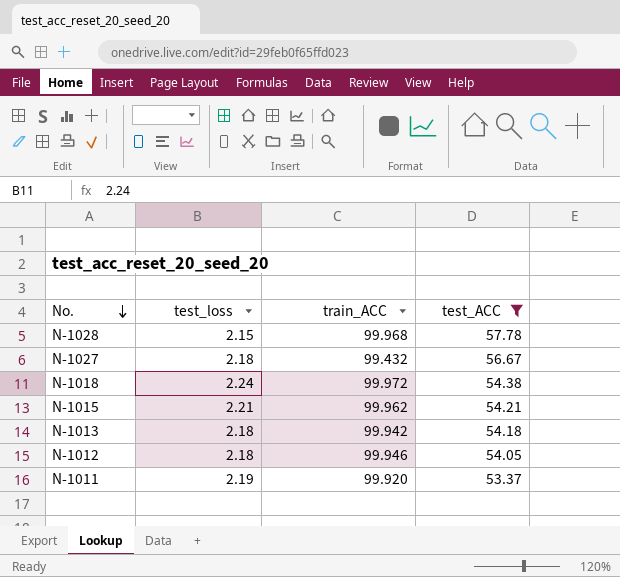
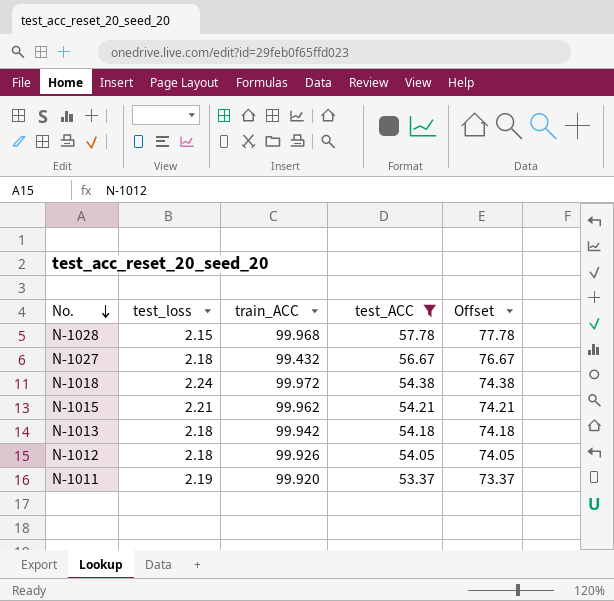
column Offset | formula: none -> [test_ACC] + 20
N-1012 | train_ACC: 99.946 -> 99.926

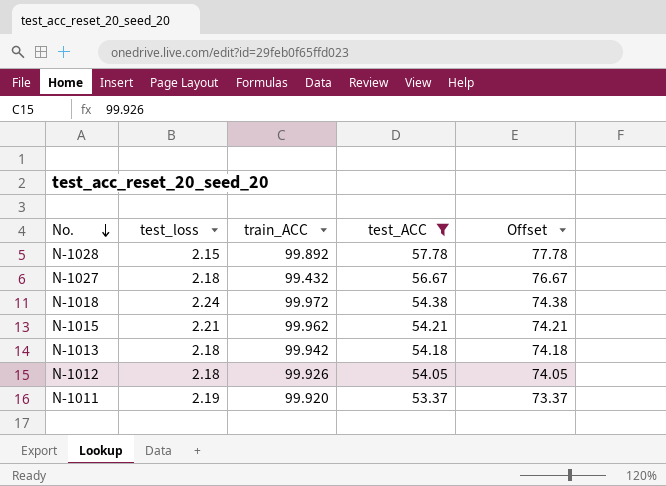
N-1028 | train_ACC: 99.968 -> 99.892

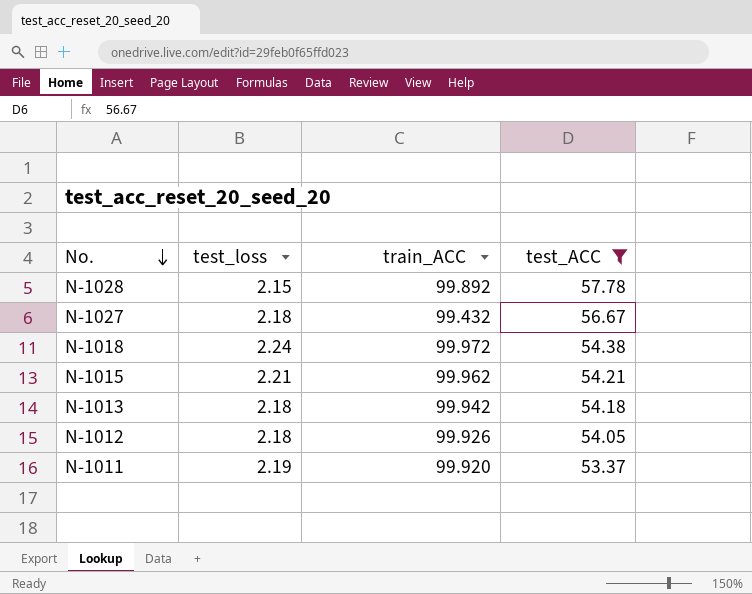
column Offset | formula: [test_ACC] + 20 -> none

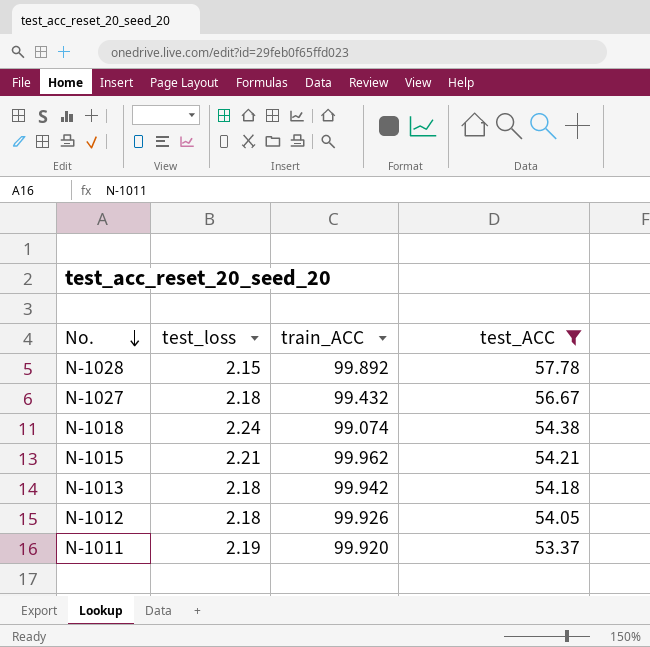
N-1018 | train_ACC: 99.972 -> 99.074

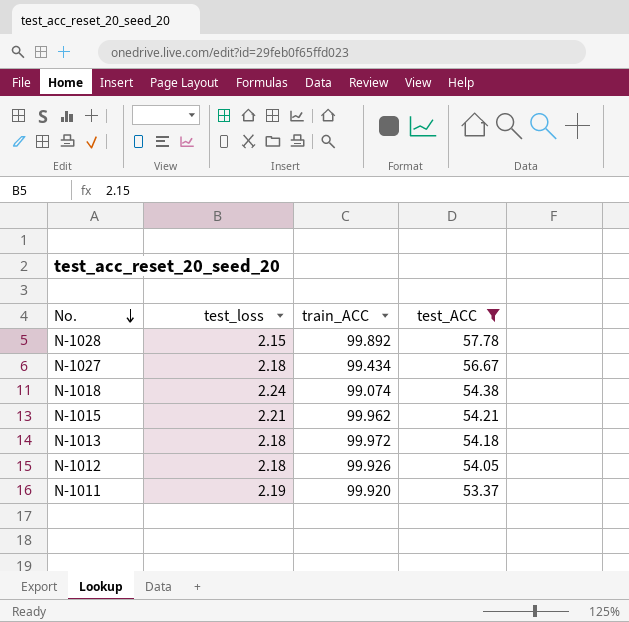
N-1027 | train_ACC: 99.432 -> 99.434
N-1013 | train_ACC: 99.942 -> 99.972

